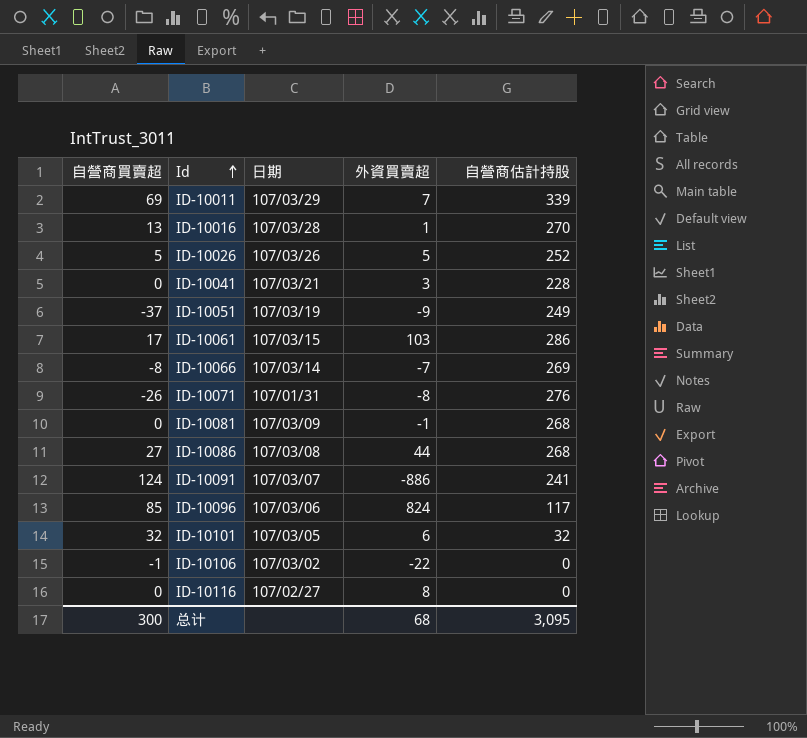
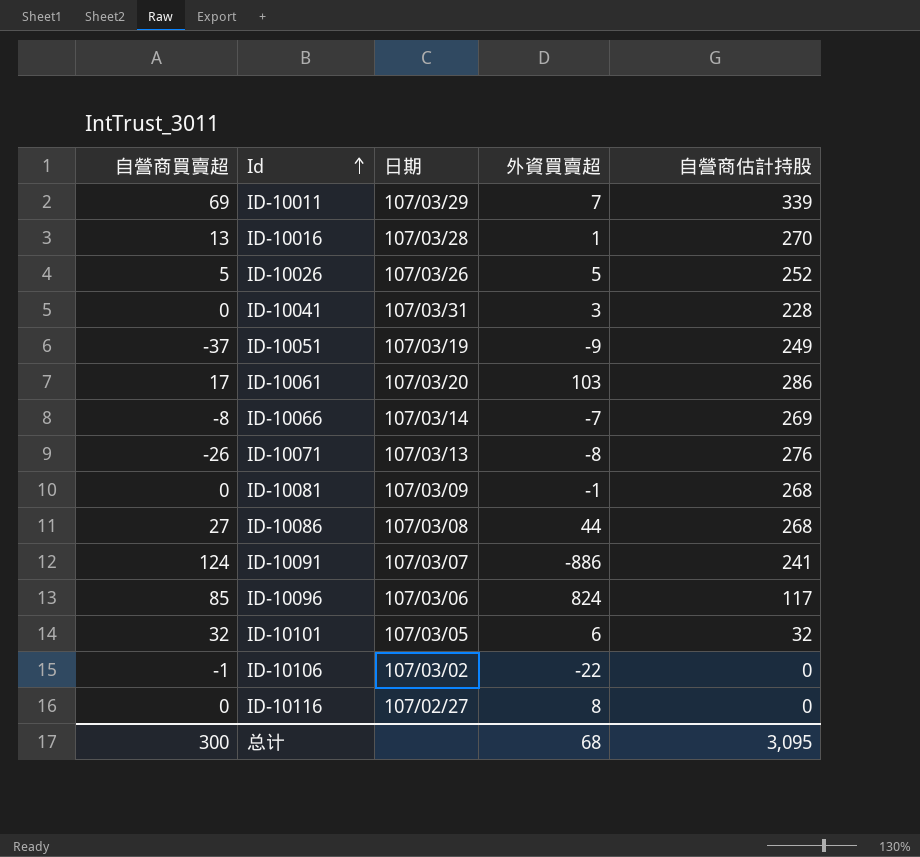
ID-10041 | 日期: 107/03/21 -> 107/03/31
ID-10061 | 日期: 107/03/15 -> 107/03/20
ID-10071 | 日期: 107/01/31 -> 107/03/13

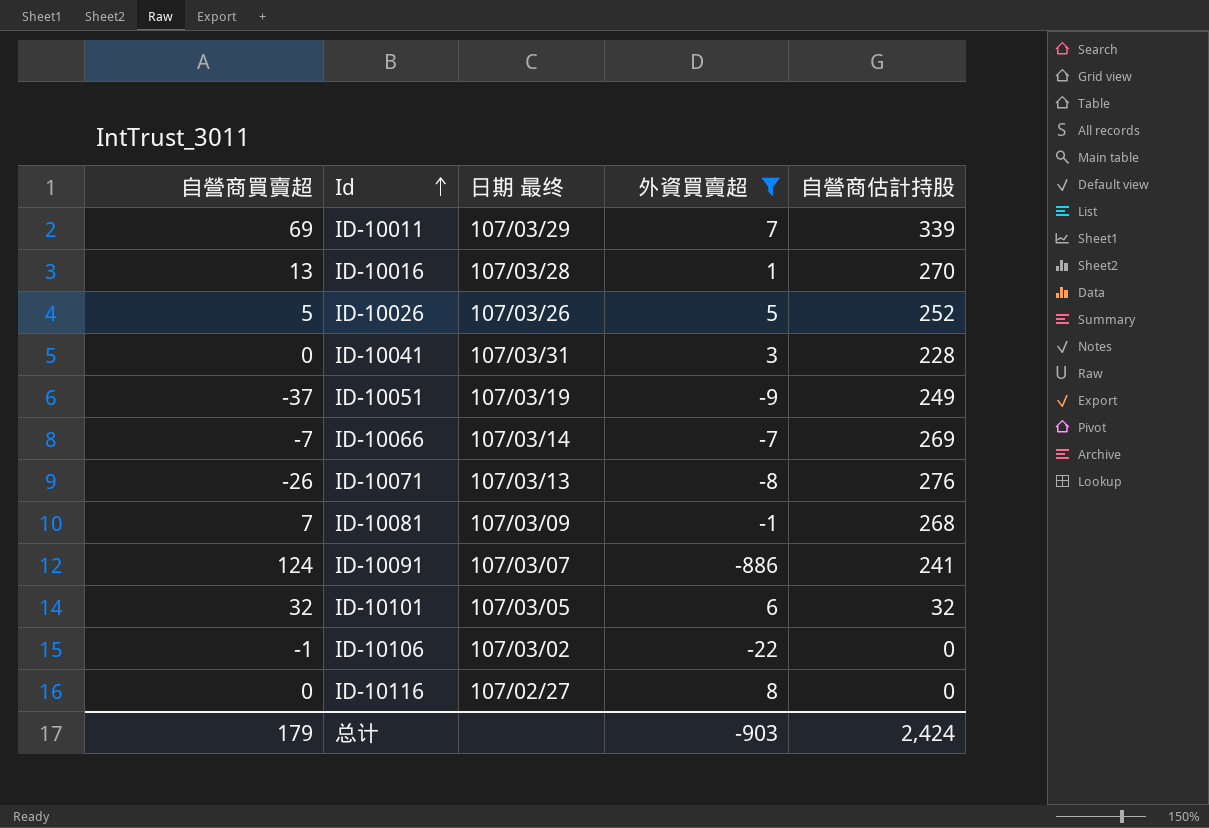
filter: none -> 外資買賣超 <= 8
column name: 日期 -> 日期 最终
ID-10066 | 自營商買賣超: -8 -> -7
ID-10081 | 自營商買賣超: 0 -> 7
总计 | 自營商買賣超: 300 -> 179
总计 | 外資買賣超: 68 -> -903
总计 | 自營商估計持股: 3,095 -> 2,424

